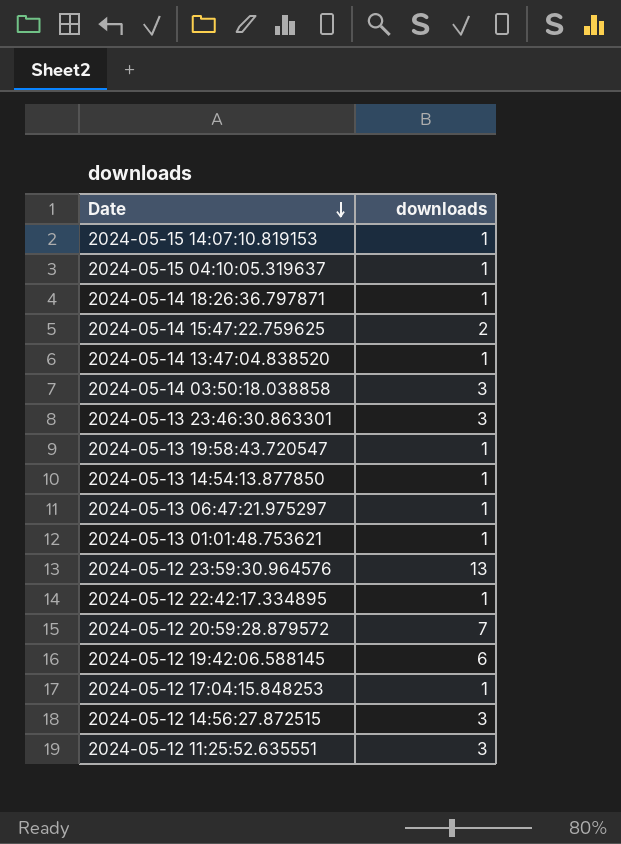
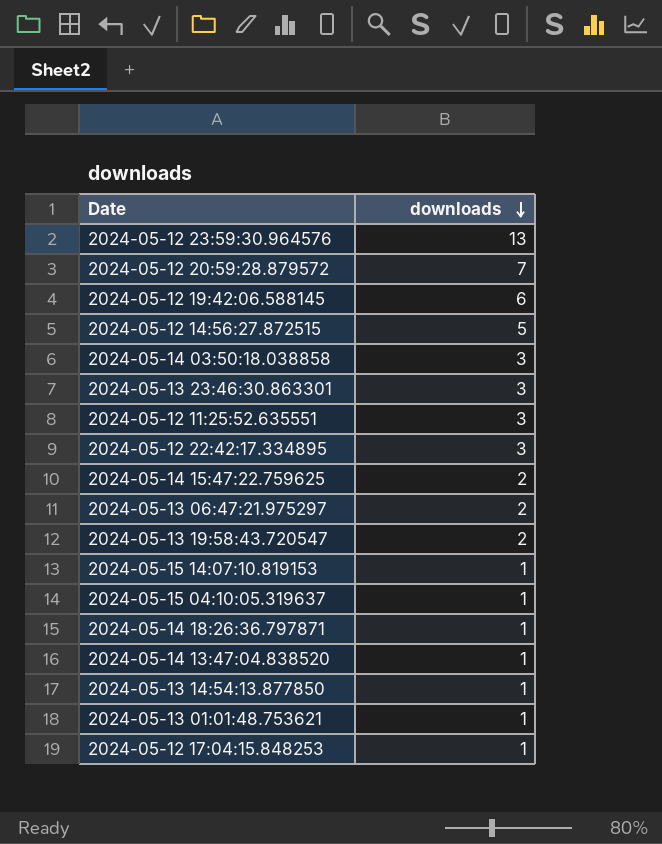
row order: Date descending -> downloads descending
2024-05-12 14:56:27.872515 | downloads: 3 -> 5
2024-05-12 22:42:17.334895 | downloads: 1 -> 3
2024-05-13 06:47:21.975297 | downloads: 1 -> 2
2024-05-13 19:58:43.720547 | downloads: 1 -> 2

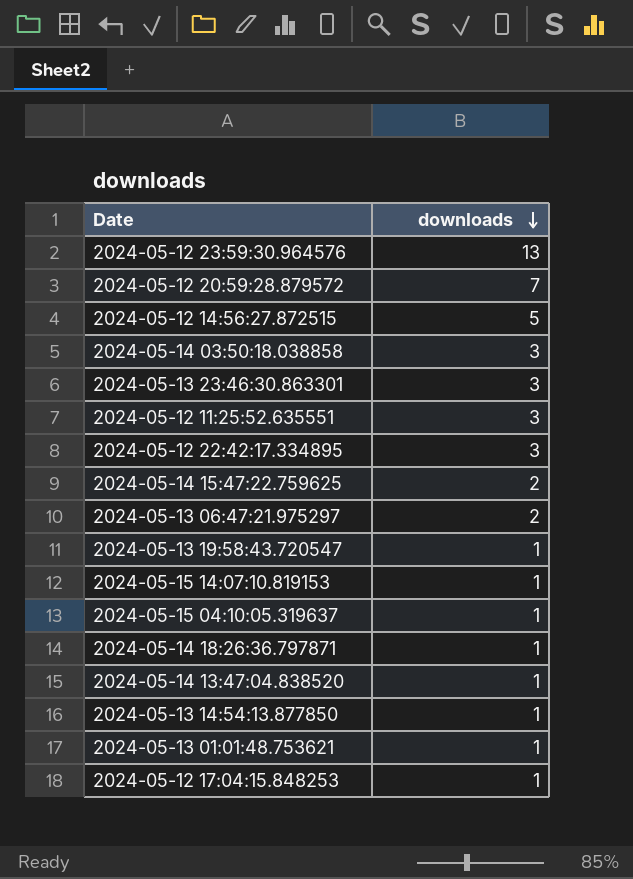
row 2024-05-12 19:42:06.588145: 6 -> none
2024-05-13 19:58:43.720547 | downloads: 2 -> 1

